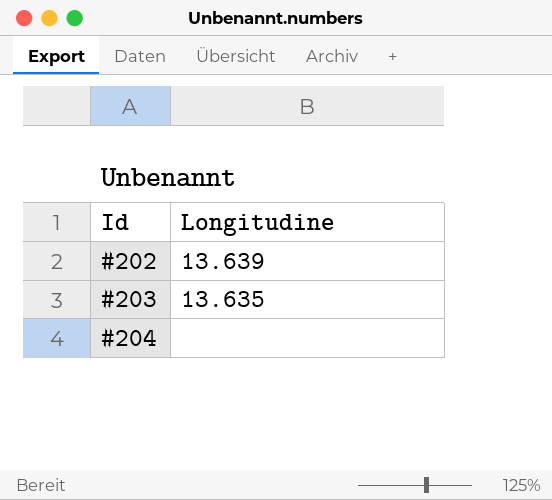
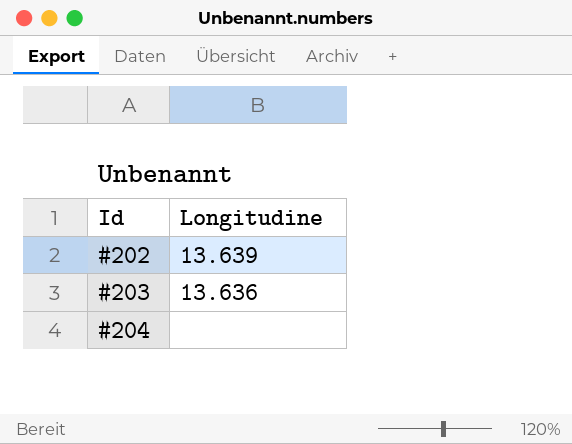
#203 | Longitudine: 13.635 -> 13.636

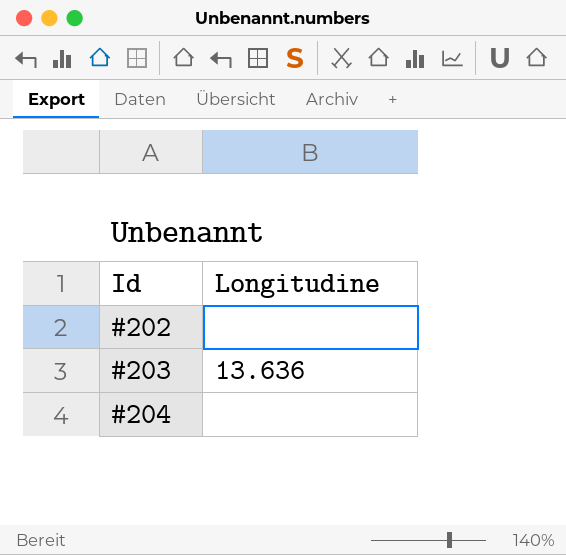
#202 | Longitudine: 13.639 -> none

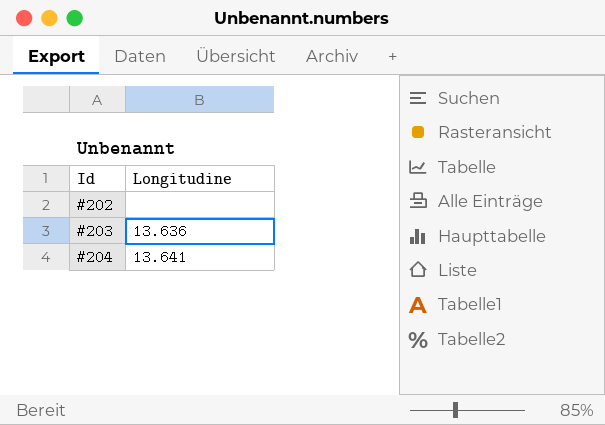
#204 | Longitudine: none -> 13.641

